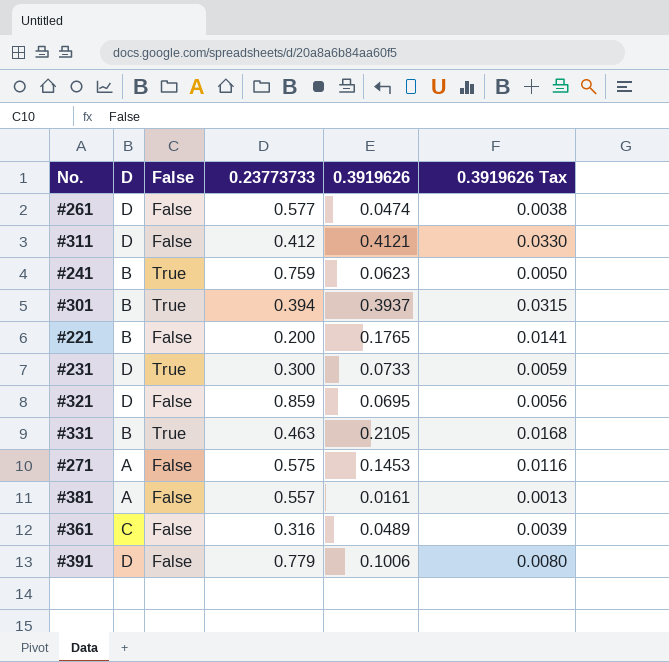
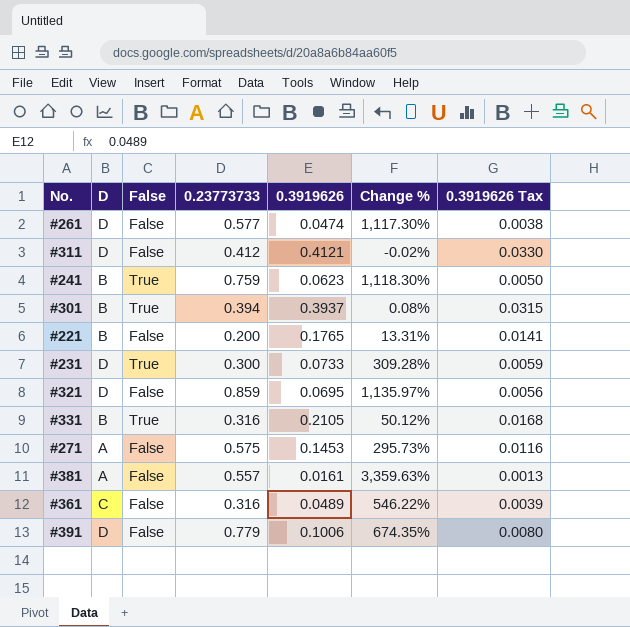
column Change % | formula: none -> ([0.23773733] - [0.3919626]) / [0.3919626]
#331 | 0.23773733: 0.463 -> 0.316

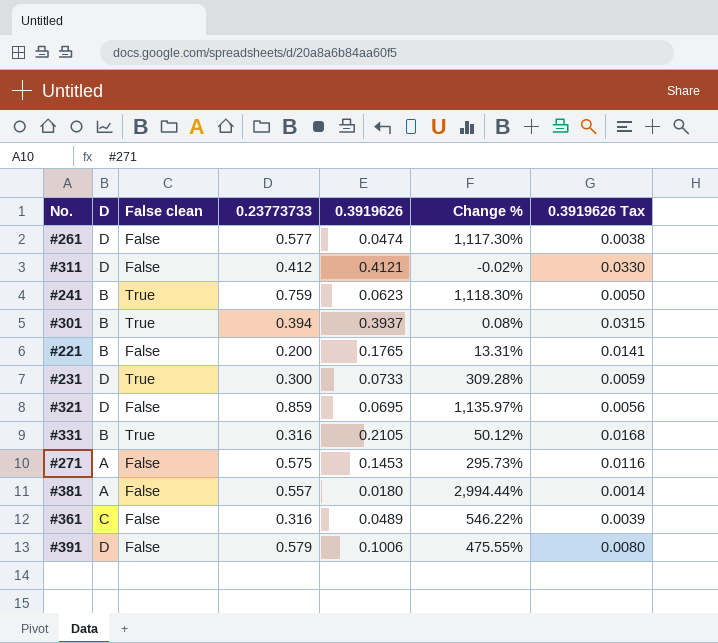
column name: False -> False clean
#381 | 0.3919626: 0.0161 -> 0.0180
#381 | Change %: 3,359.63% -> 2,994.44%
#381 | 0.3919626 Tax: 0.0013 -> 0.0014
#391 | 0.23773733: 0.779 -> 0.579
#391 | Change %: 674.35% -> 475.55%

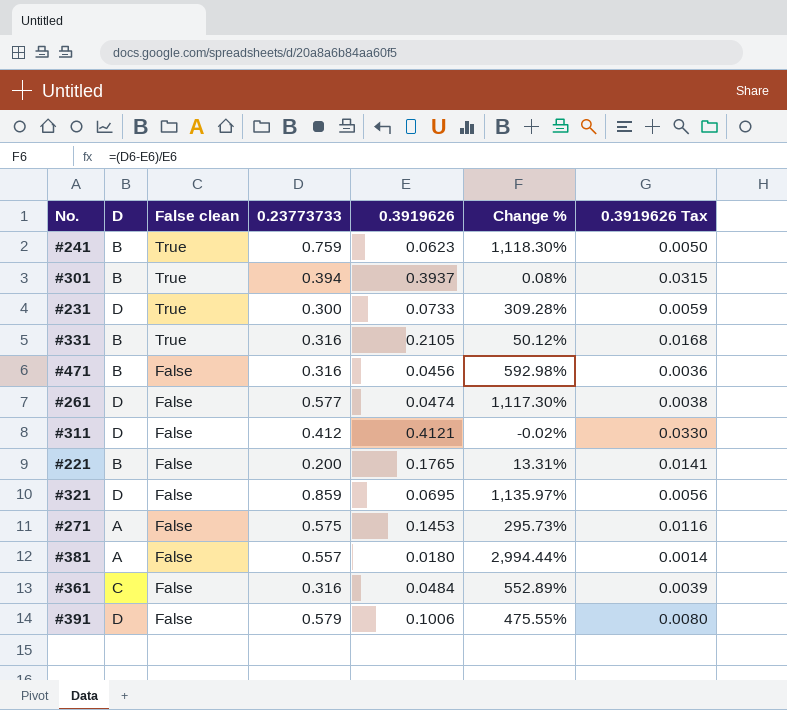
row order: none -> False clean descending
row #471: none -> B | False | 0.316 | 0.0456 | 592.98% | 0.0036
#361 | 0.3919626: 0.0489 -> 0.0484
#361 | Change %: 546.22% -> 552.89%

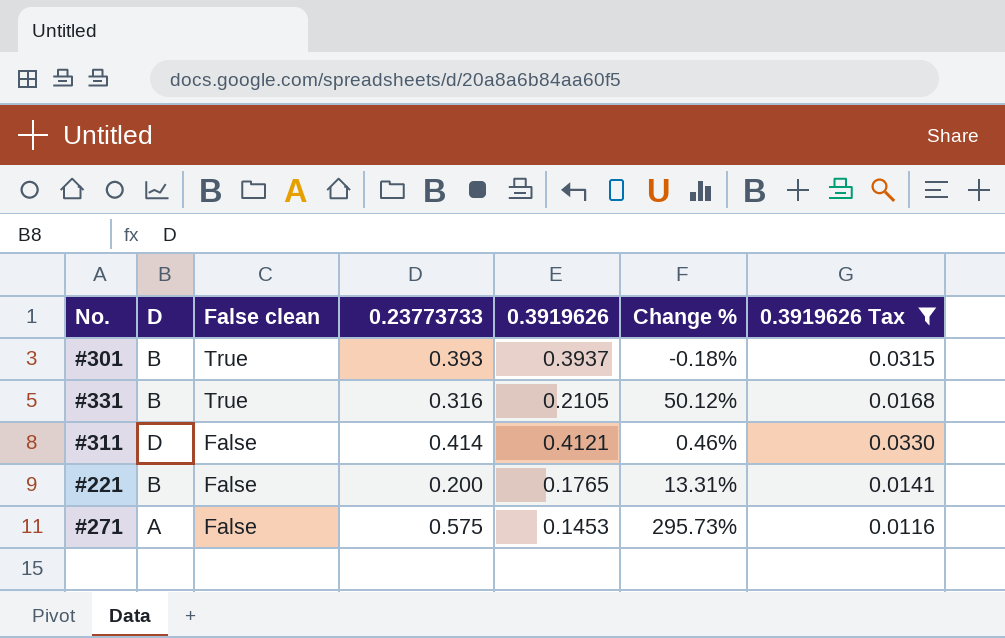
filter: none -> 0.3919626 Tax >= 0.0116
#301 | 0.23773733: 0.394 -> 0.393
#301 | Change %: 0.08% -> -0.18%
#311 | 0.23773733: 0.412 -> 0.414
#311 | Change %: -0.02% -> 0.46%

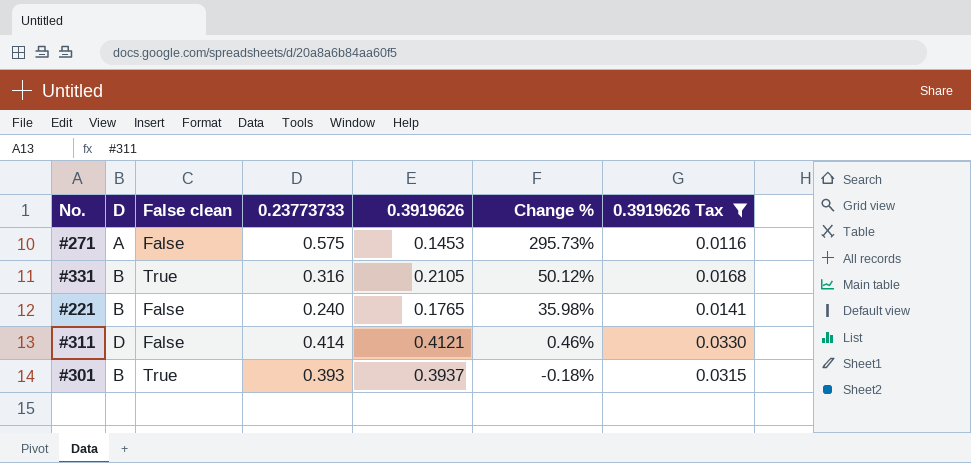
row order: False clean descending -> Change % descending
#221 | 0.23773733: 0.200 -> 0.240
#221 | Change %: 13.31% -> 35.98%

